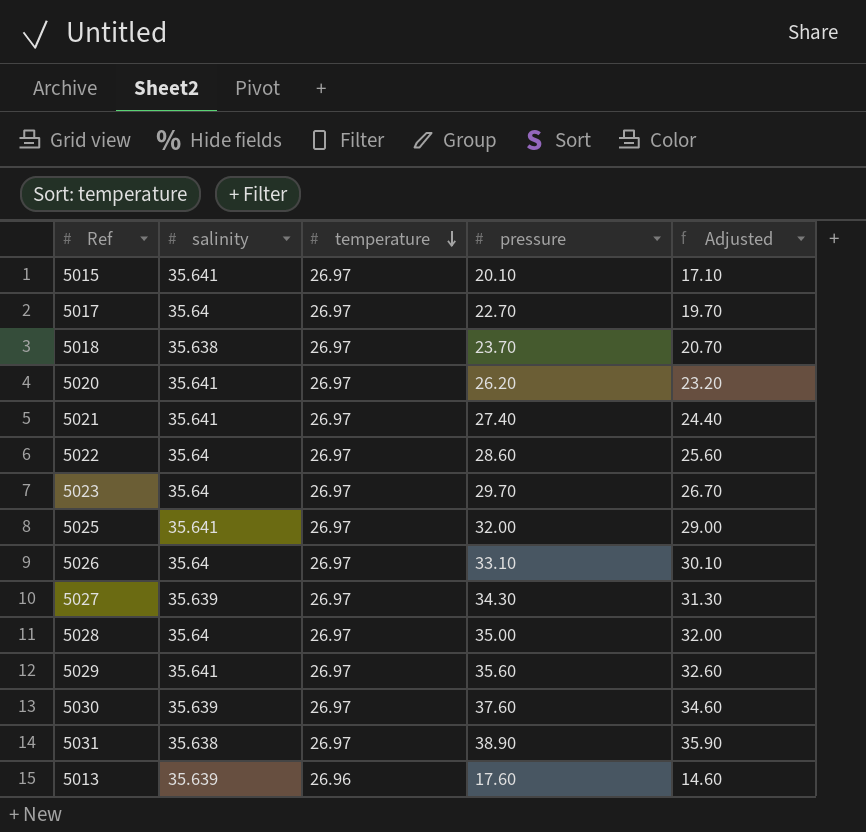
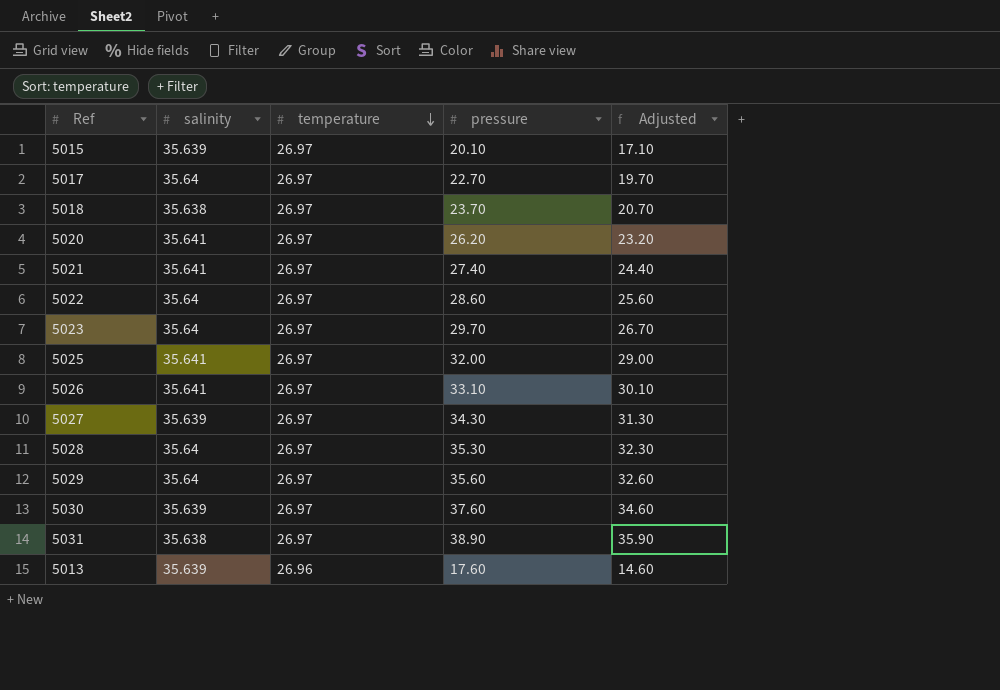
5015 | salinity: 35.641 -> 35.639
5026 | salinity: 35.64 -> 35.641
5028 | pressure: 35.00 -> 35.30
5028 | Adjusted: 32.00 -> 32.30
5029 | salinity: 35.641 -> 35.64

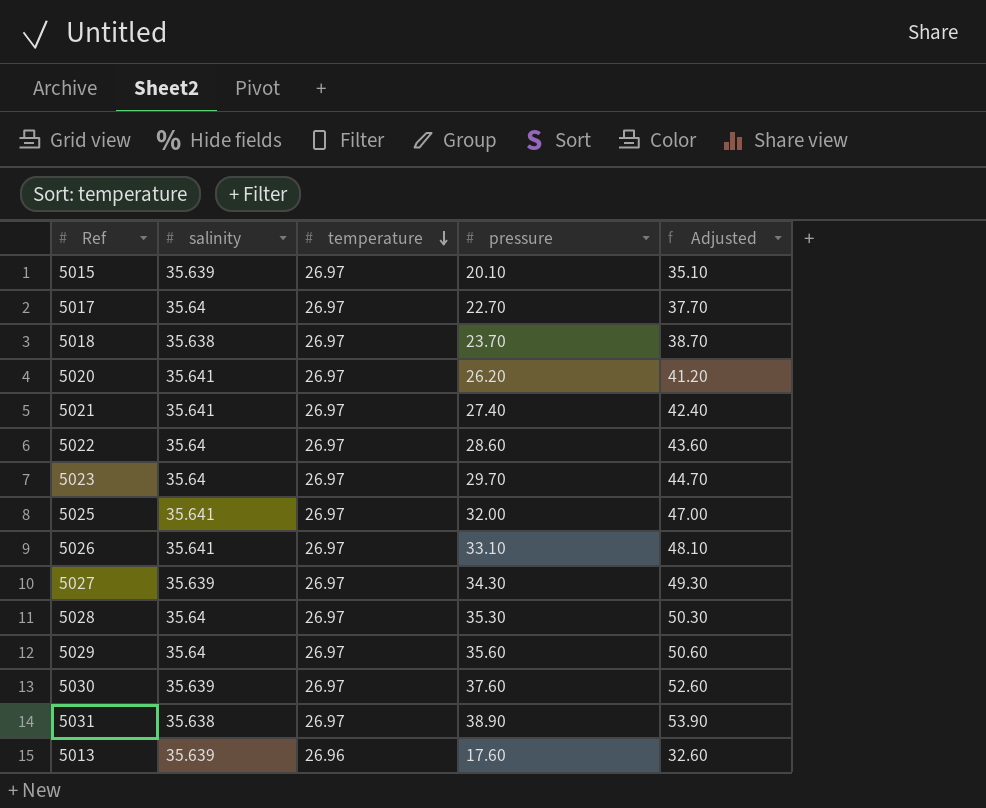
column Adjusted | formula: [pressure] - 3 -> [pressure] + 15

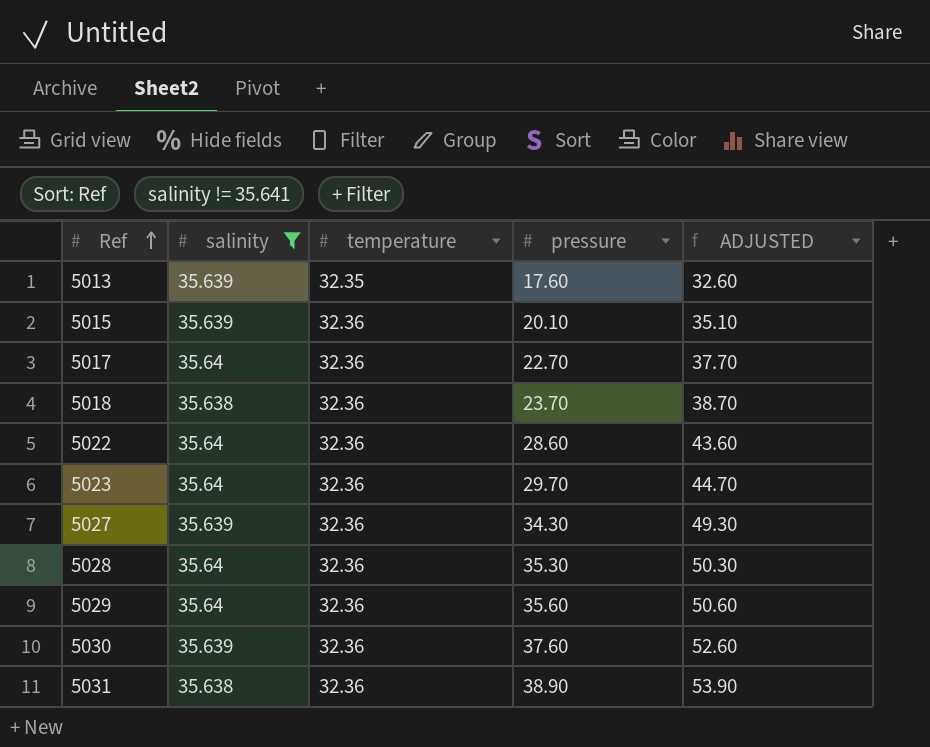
filter: none -> salinity != 35.641
row order: temperature descending -> Ref ascending
column name: Adjusted -> ADJUSTED
5013 | temperature: 26.96 -> 32.35
5015 | temperature: 26.97 -> 32.36
5017 | temperature: 26.97 -> 32.36
5018 | temperature: 26.97 -> 32.36
5022 | temperature: 26.97 -> 32.36
5023 | temperature: 26.97 -> 32.36
5027 | temperature: 26.97 -> 32.36
5028 | temperature: 26.97 -> 32.36
5029 | temperature: 26.97 -> 32.36
5030 | temperature: 26.97 -> 32.36
5031 | temperature: 26.97 -> 32.36

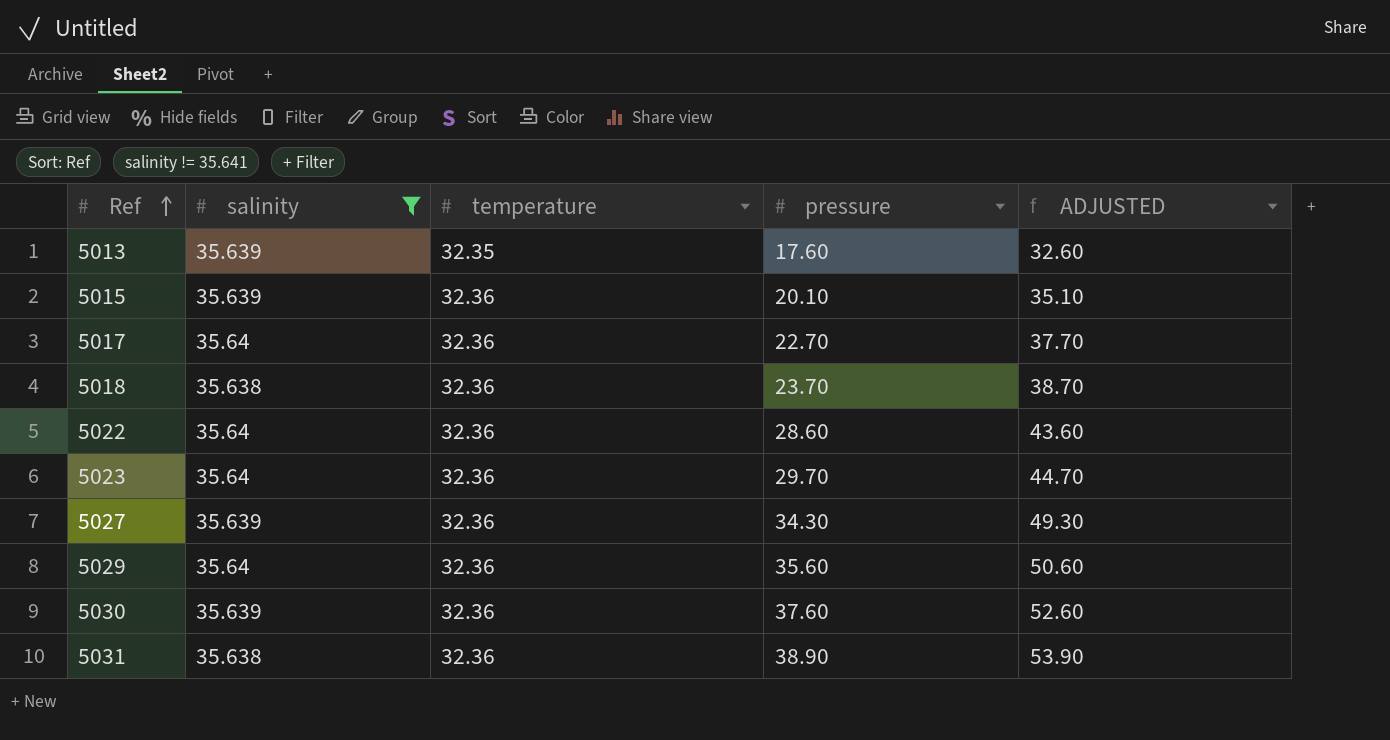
row 5028: 35.64 | 32.36 | 35.30 | 50.30 -> none

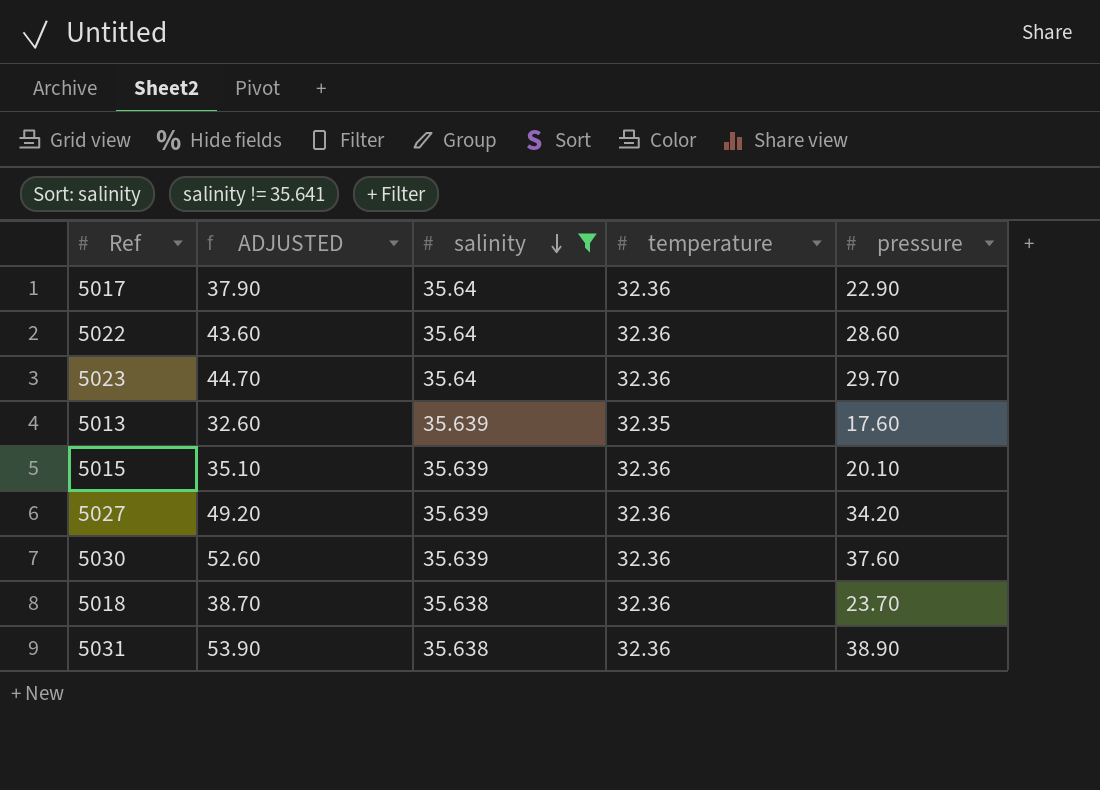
row order: Ref ascending -> salinity descending
column ADJUSTED | position: 5 -> 2
row 5029: 35.64 | 32.36 | 35.60 | 50.60 -> none
5017 | ADJUSTED: 37.70 -> 37.90
5017 | pressure: 22.70 -> 22.90
5027 | ADJUSTED: 49.30 -> 49.20
5027 | pressure: 34.30 -> 34.20

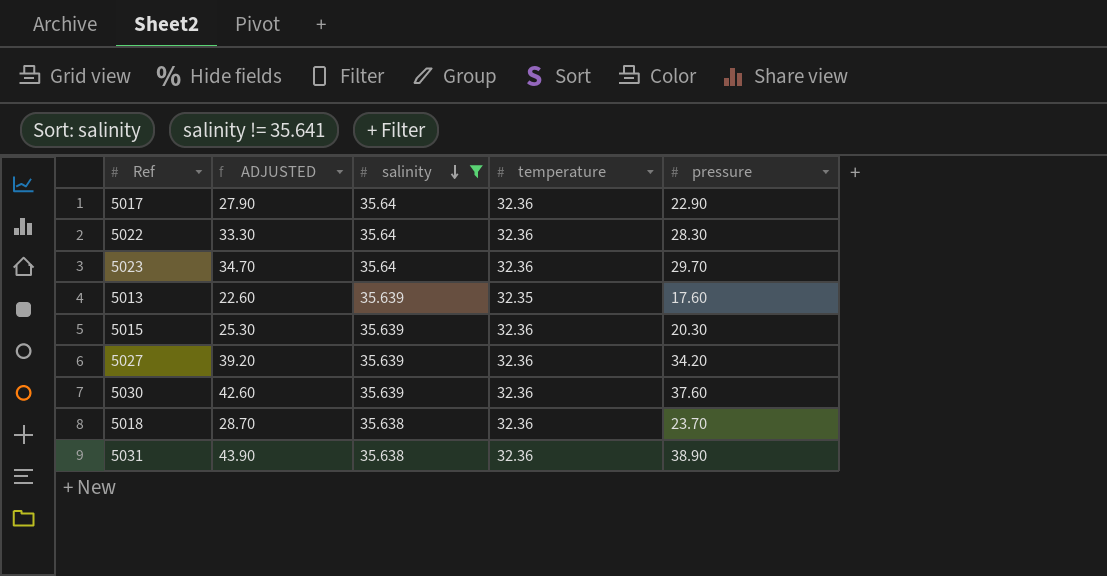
column ADJUSTED | formula: [pressure] + 15 -> [pressure] + 5
5022 | pressure: 28.60 -> 28.30
5015 | pressure: 20.10 -> 20.30

